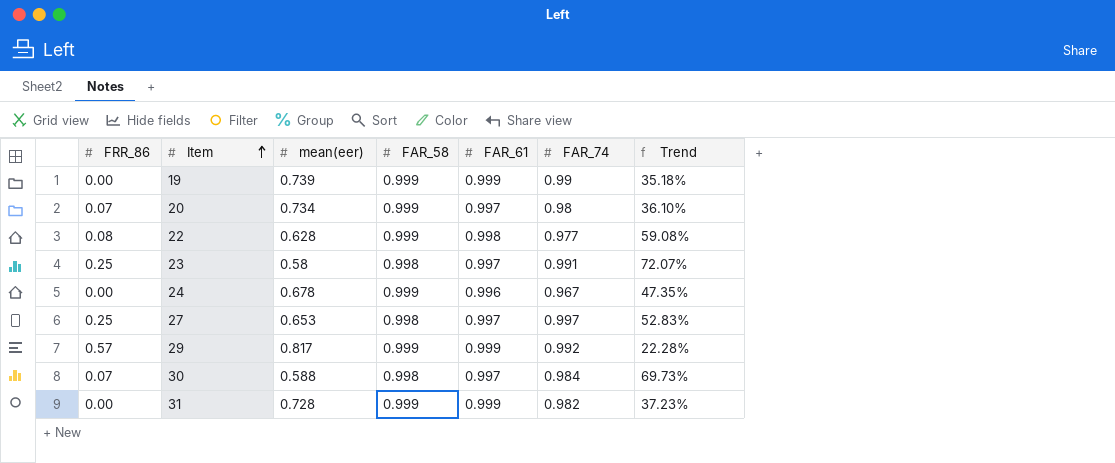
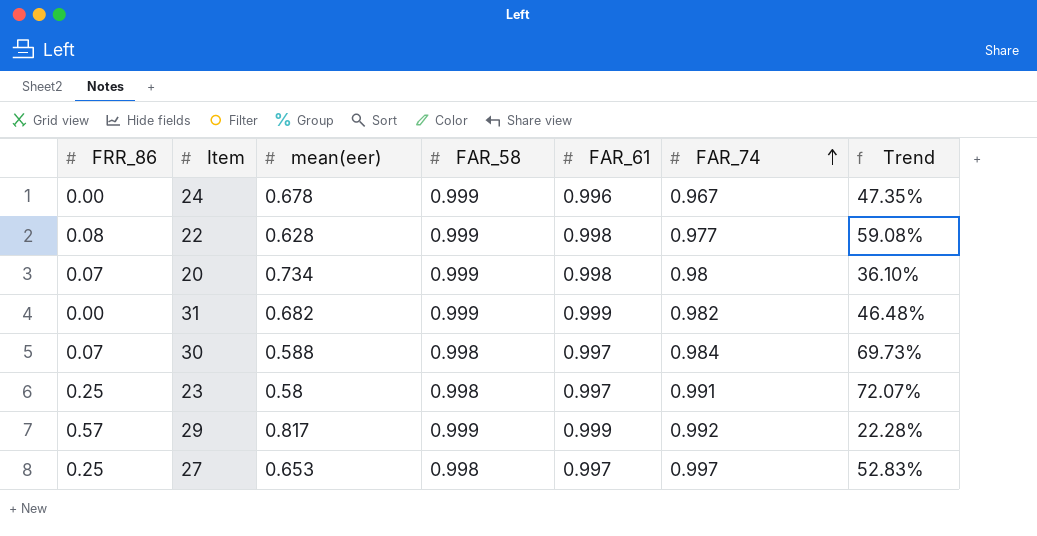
row order: Item ascending -> FAR_74 ascending
row 19: 0.00 | 0.739 | 0.999 | 0.999 | 0.99 | 35.18% -> none
20 | FAR_61: 0.997 -> 0.998
31 | mean(eer): 0.728 -> 0.682
31 | Trend: 37.23% -> 46.48%

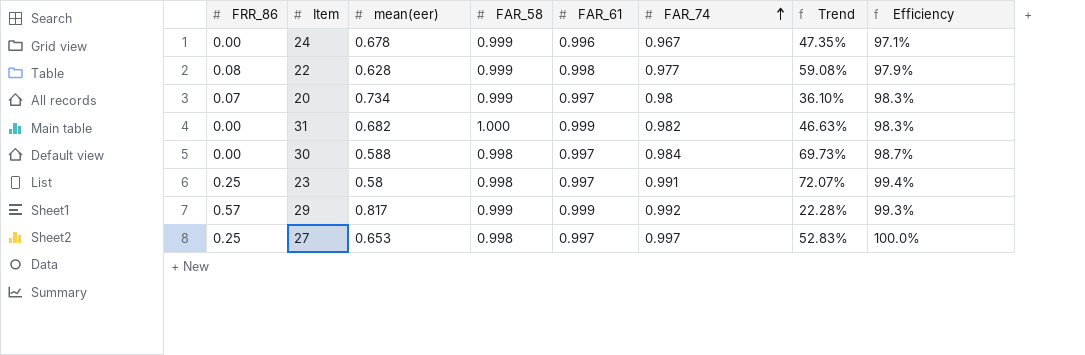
column Efficiency | formula: none -> [FAR_74] / [FAR_61]
20 | FAR_61: 0.998 -> 0.997
31 | FAR_58: 0.999 -> 1.000
31 | Trend: 46.48% -> 46.63%
30 | FRR_86: 0.07 -> 0.00

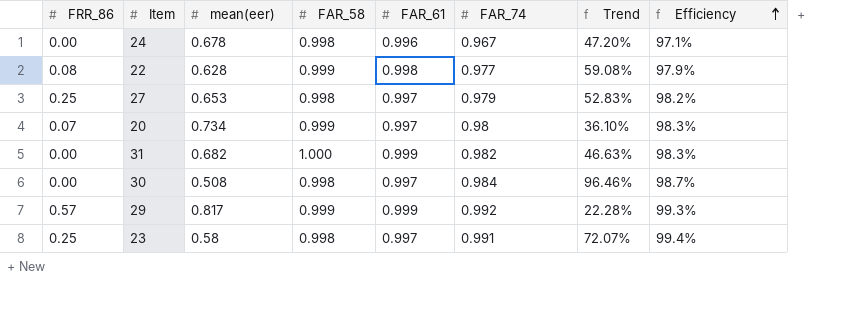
row order: FAR_74 ascending -> Efficiency ascending
24 | FAR_58: 0.999 -> 0.998
24 | Trend: 47.35% -> 47.20%
27 | FAR_74: 0.997 -> 0.979
27 | Efficiency: 100.0% -> 98.2%
30 | mean(eer): 0.588 -> 0.508
30 | Trend: 69.73% -> 96.46%

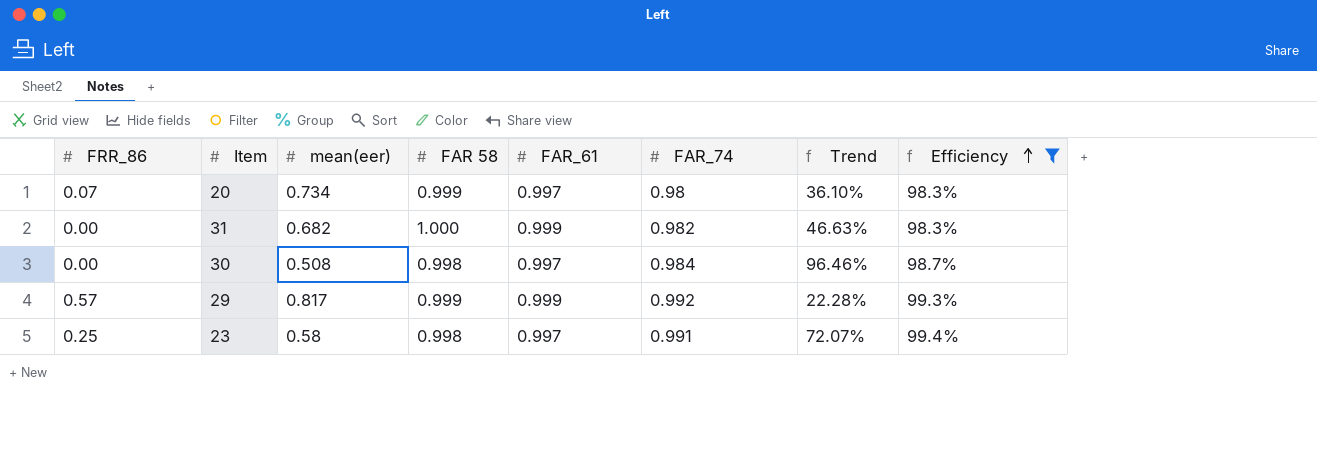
filter: none -> Efficiency >= 98.3%
column name: FAR_58 -> FAR 58

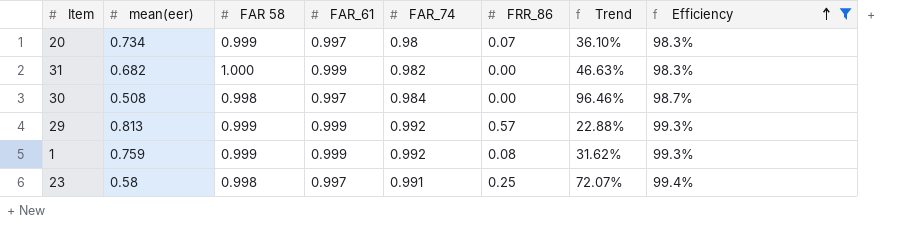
column FRR_86 | position: 1 -> 6
29 | mean(eer): 0.817 -> 0.813
29 | Trend: 22.28% -> 22.88%
row 1: none -> 0.759 | 0.999 | 0.999 | 0.992 | 0.08 | 31.62% | 99.3%

